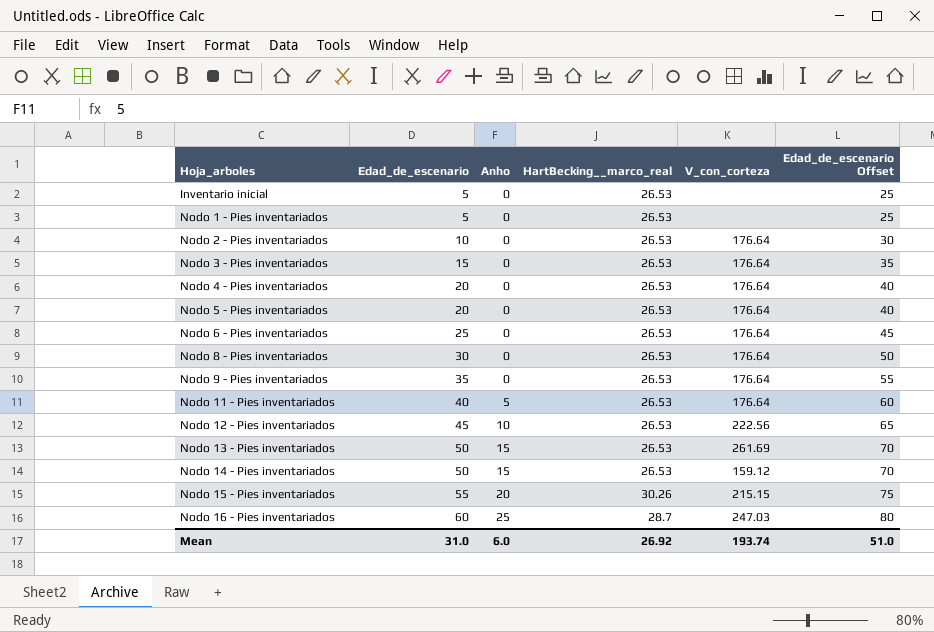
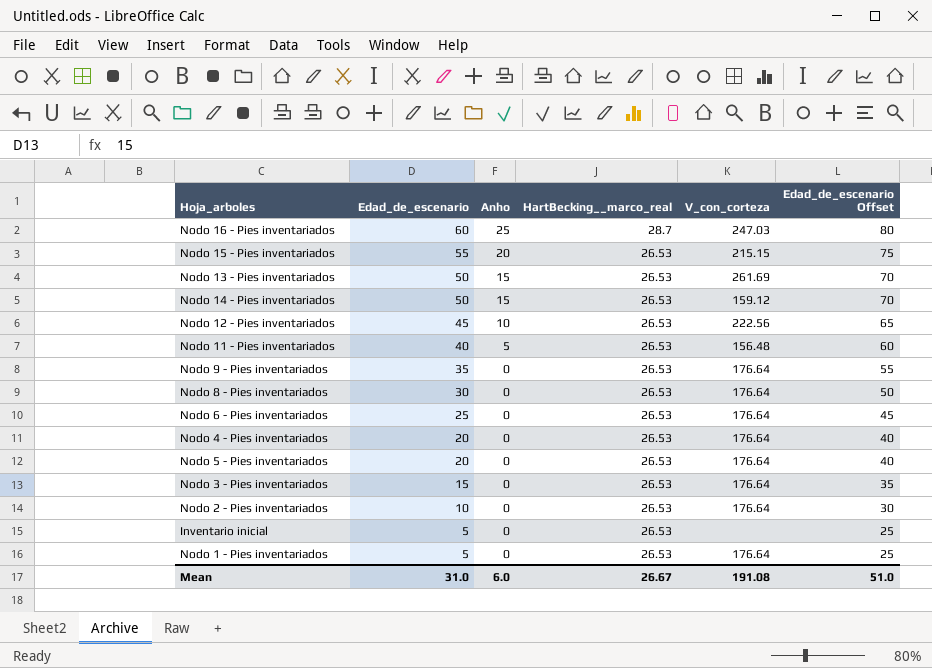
row order: Hoja_arboles ascending -> Edad_de_escenario descending
Nodo 15 - Pies inventariados | HartBecking__marco_real: 30.26 -> 26.53
Nodo 11 - Pies inventariados | V_con_corteza: 176.64 -> 156.48
Nodo 1 - Pies inventariados | V_con_corteza: none -> 176.64
Mean | HartBecking__marco_real: 26.92 -> 26.67
Mean | V_con_corteza: 193.74 -> 191.08

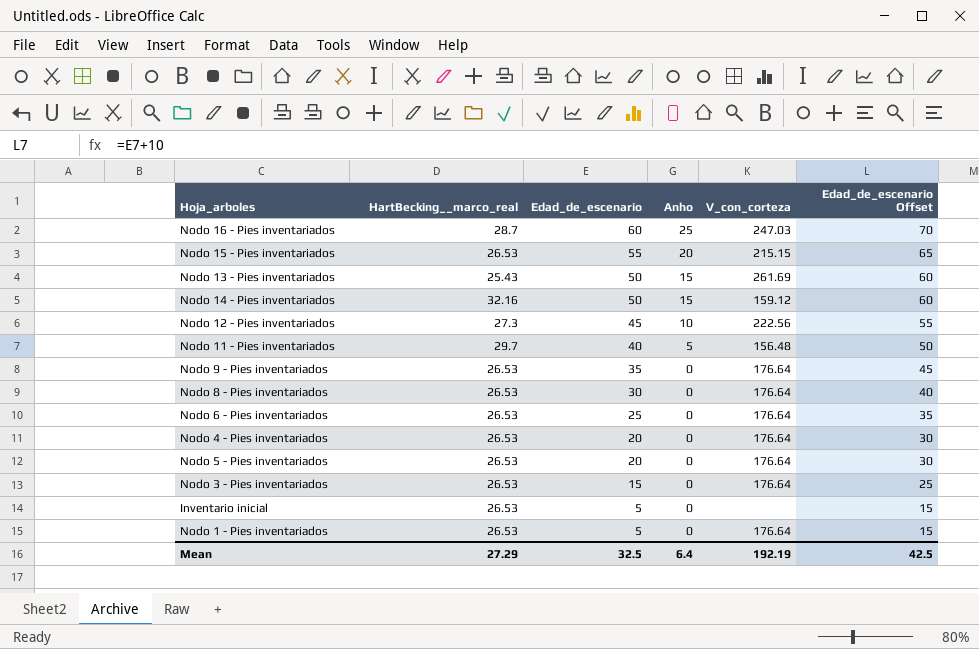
column HartBecking__marco_real | position: 4 -> 2
column Edad_de_escenario Offset | formula: [Edad_de_escenario] + 20 -> [Edad_de_escenario] + 10
row Nodo 2 - Pies inventariados: 10 | 0 | 26.53 | 176.64 | 30 -> none
Nodo 13 - Pies inventariados | HartBecking__marco_real: 26.53 -> 25.43
Nodo 14 - Pies inventariados | HartBecking__marco_real: 26.53 -> 32.16
Nodo 12 - Pies inventariados | HartBecking__marco_real: 26.53 -> 27.3
Nodo 11 - Pies inventariados | HartBecking__marco_real: 26.53 -> 29.7
Mean | HartBecking__marco_real: 26.67 -> 27.29
Mean | Edad_de_escenario: 31.0 -> 32.5
Mean | Anho: 6.0 -> 6.4
Mean | V_con_corteza: 191.08 -> 192.19
Mean | Edad_de_escenario Offset: 51.0 -> 42.5

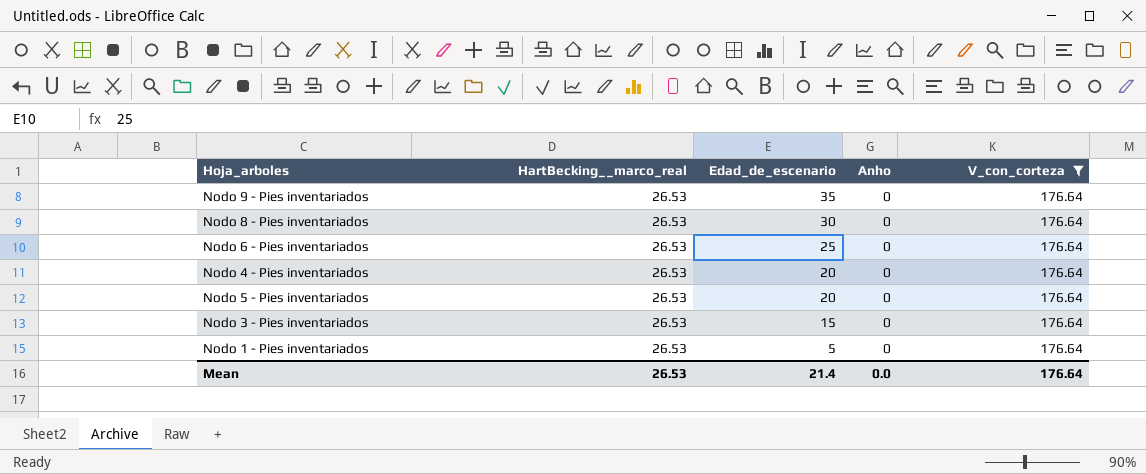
filter: none -> V_con_corteza = 176.64
column Edad_de_escenario Offset | formula: [Edad_de_escenario] + 10 -> none
Mean | HartBecking__marco_real: 27.29 -> 26.53
Mean | Edad_de_escenario: 32.5 -> 21.4
Mean | Anho: 6.4 -> 0.0
Mean | V_con_corteza: 192.19 -> 176.64

